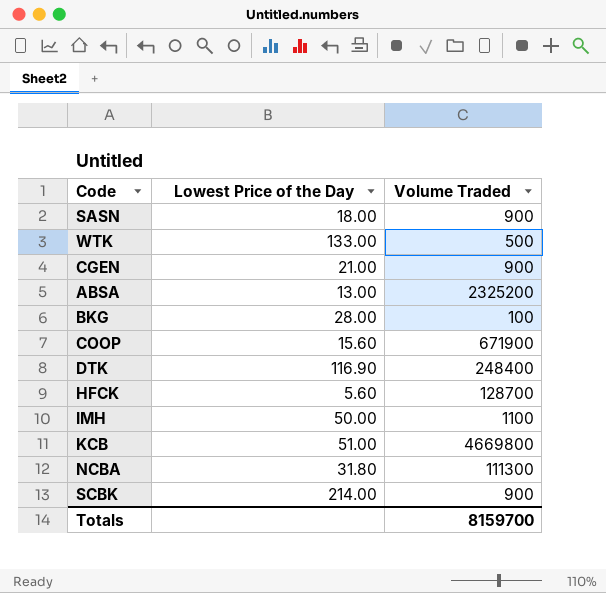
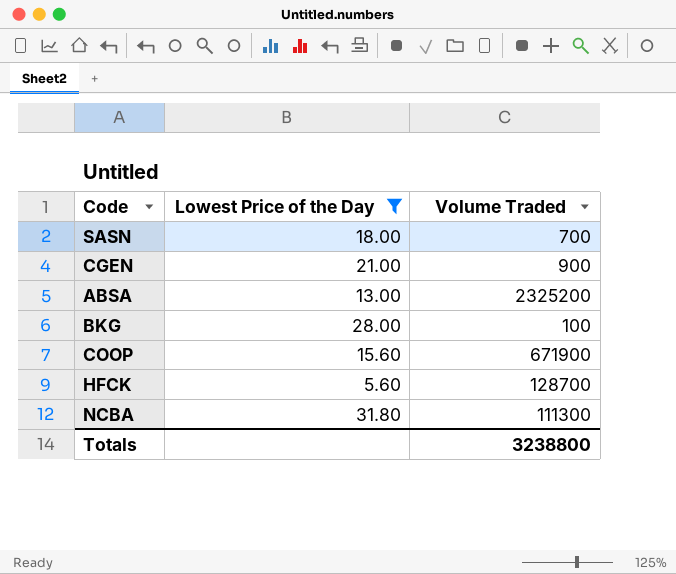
filter: none -> Lowest Price of the Day <= 31.80
SASN | Volume Traded: 900 -> 700
Totals | Volume Traded: 8159700 -> 3238800

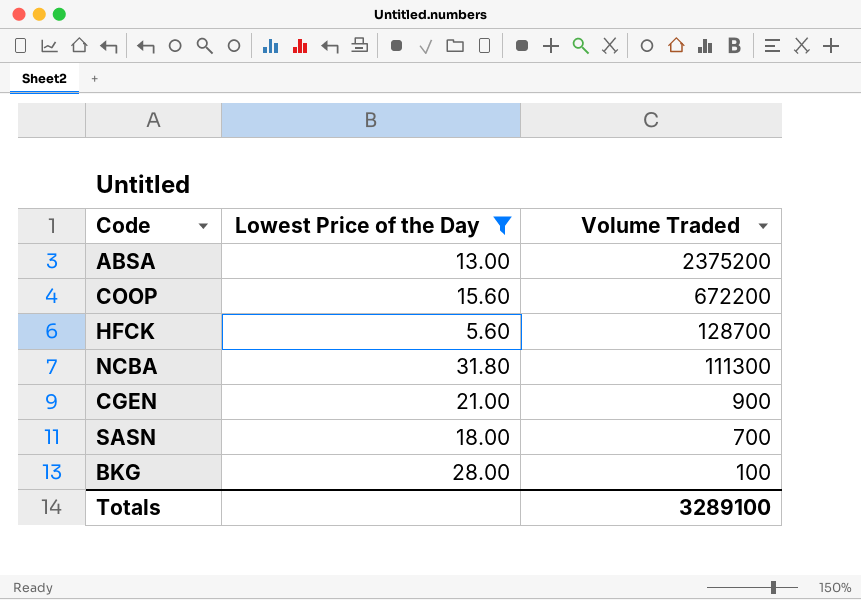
row order: none -> Volume Traded descending
ABSA | Volume Traded: 2325200 -> 2375200
COOP | Volume Traded: 671900 -> 672200
Totals | Volume Traded: 3238800 -> 3289100

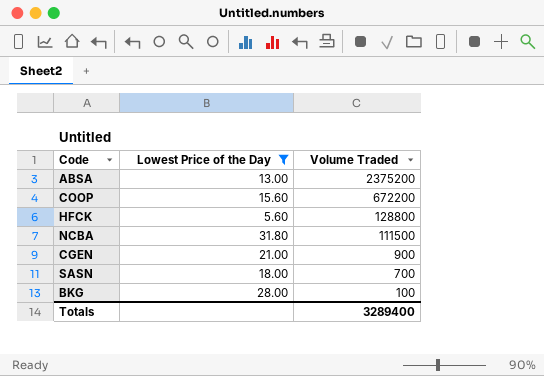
HFCK | Volume Traded: 128700 -> 128800
NCBA | Volume Traded: 111300 -> 111500
Totals | Volume Traded: 3289100 -> 3289400

